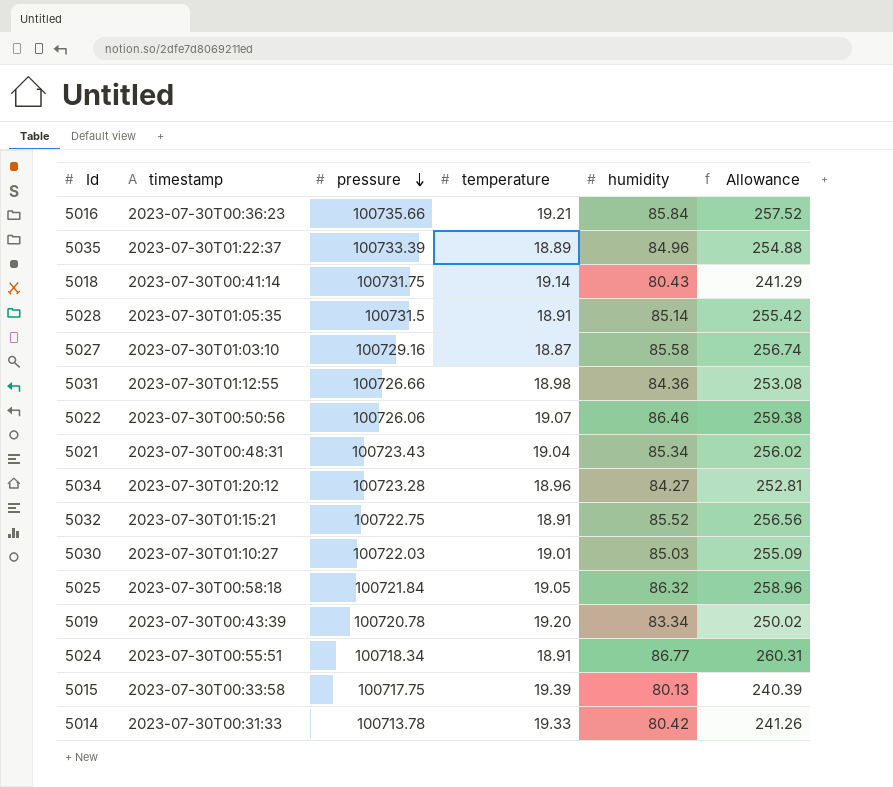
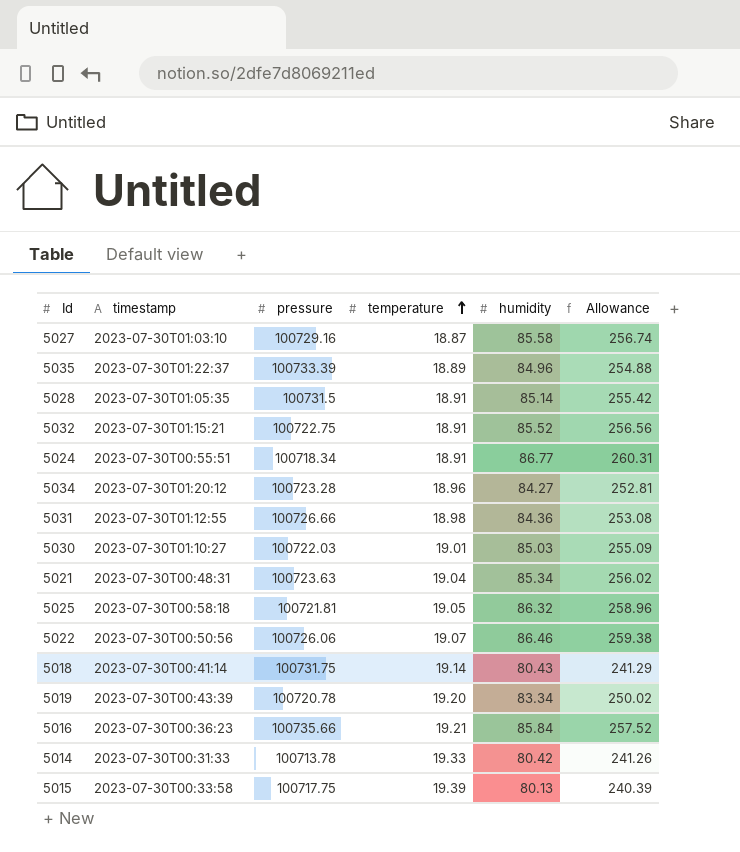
row order: pressure descending -> temperature ascending
5021 | pressure: 100723.43 -> 100723.63
5025 | pressure: 100721.84 -> 100721.81

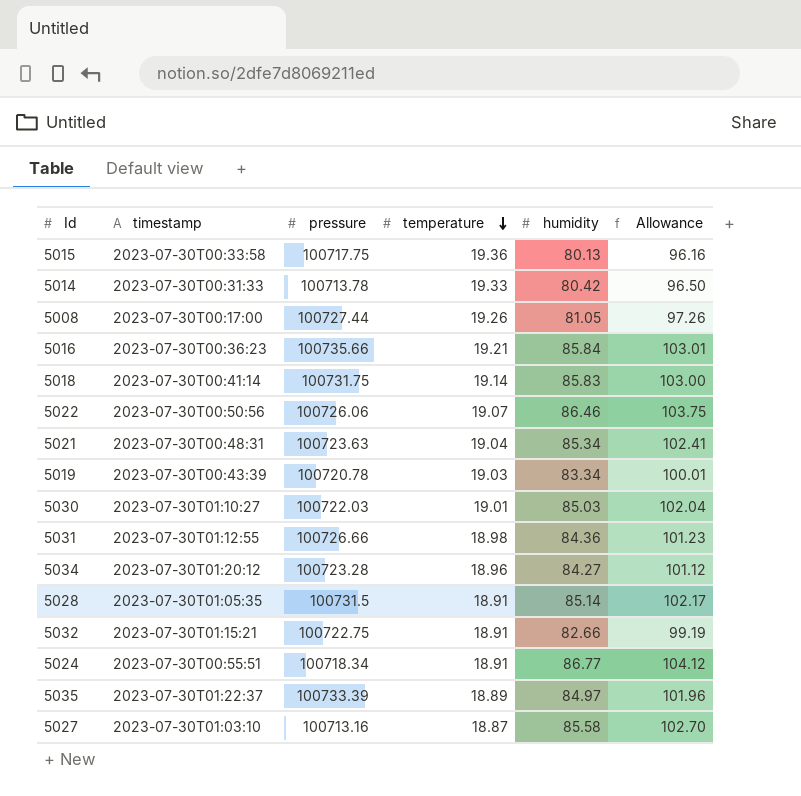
row order: temperature ascending -> temperature descending
column Allowance | formula: [humidity] * 3 -> [humidity] * 1.2
row 5025: 2023-07-30T00:58:18 | 100721.81 | 19.05 | 86.32 | 258.96 -> none
5015 | temperature: 19.39 -> 19.36
row 5008: none -> 2023-07-30T00:17:00 | 100727.44 | 19.26 | 81.05 | 97.26
5018 | humidity: 80.43 -> 85.83
5019 | temperature: 19.20 -> 19.03
5032 | humidity: 85.52 -> 82.66
5035 | humidity: 84.96 -> 84.97
5027 | pressure: 100729.16 -> 100713.16

